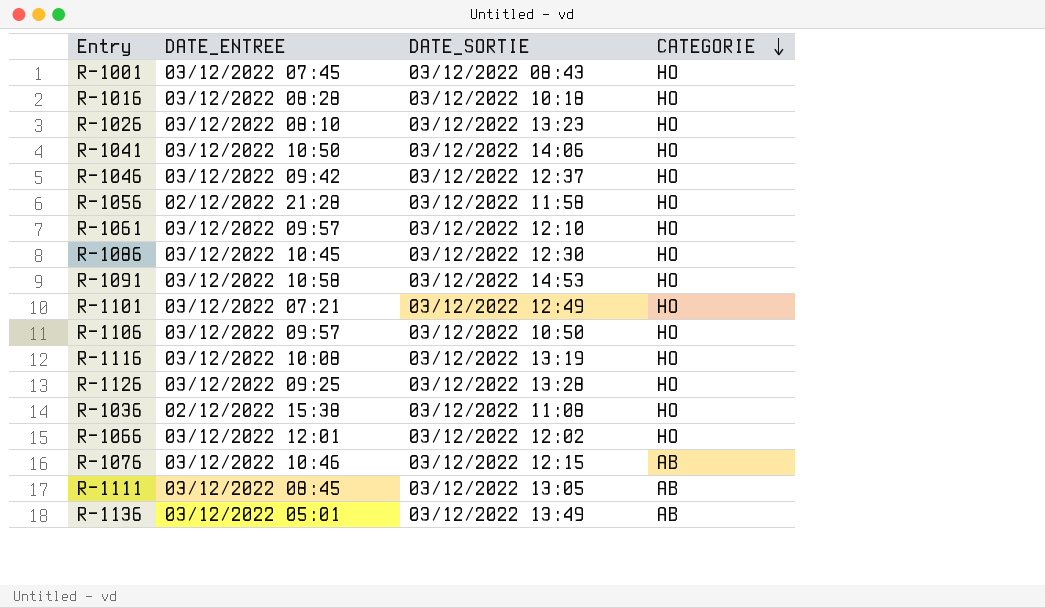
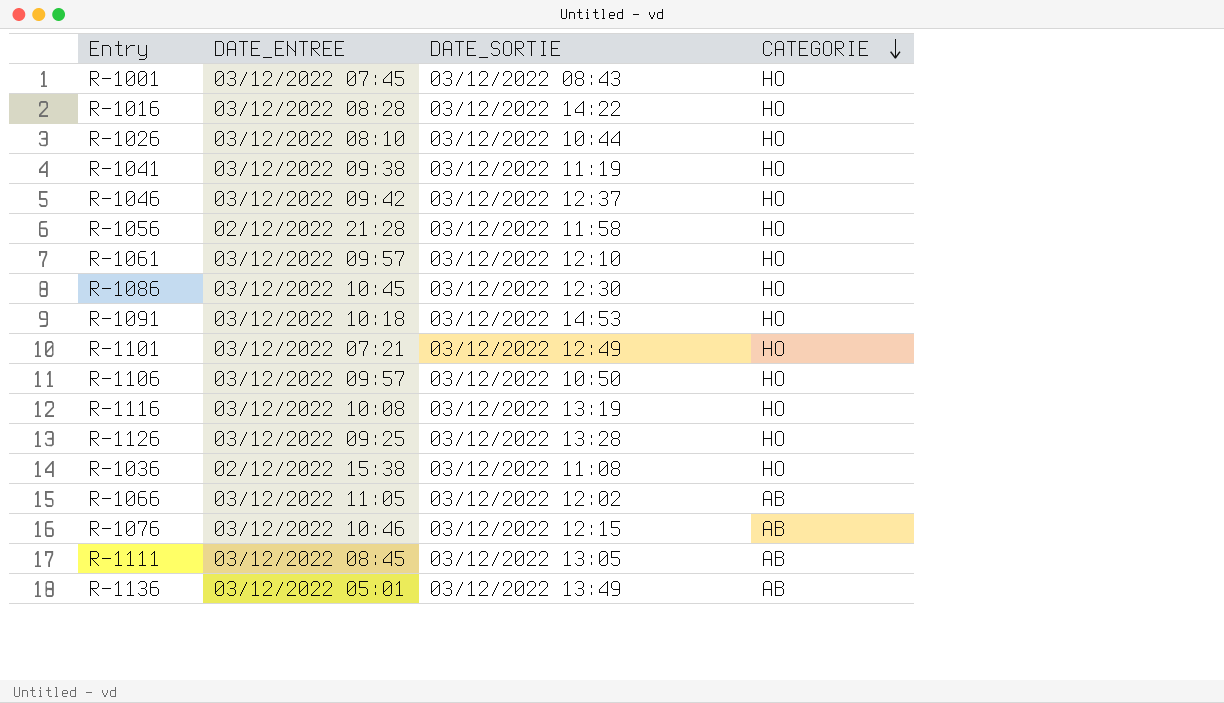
R-1016 | DATE_SORTIE: 03/12/2022 10:18 -> 03/12/2022 14:22
R-1026 | DATE_SORTIE: 03/12/2022 13:23 -> 03/12/2022 10:44
R-1041 | DATE_ENTREE: 03/12/2022 10:50 -> 03/12/2022 09:38
R-1041 | DATE_SORTIE: 03/12/2022 14:06 -> 03/12/2022 11:19
R-1091 | DATE_ENTREE: 03/12/2022 10:58 -> 03/12/2022 10:18
R-1066 | DATE_ENTREE: 03/12/2022 12:01 -> 03/12/2022 11:05
R-1066 | CATEGORIE: HO -> AB

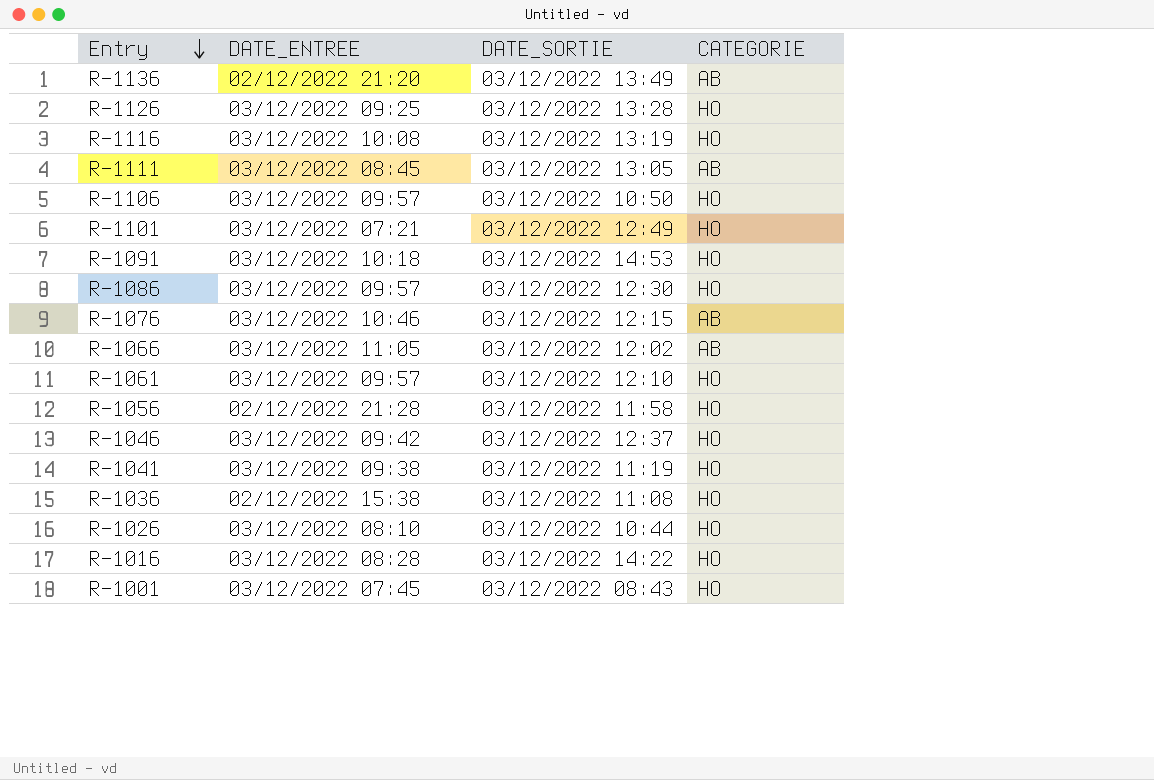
row order: CATEGORIE descending -> Entry descending
R-1136 | DATE_ENTREE: 03/12/2022 05:01 -> 02/12/2022 21:20
R-1086 | DATE_ENTREE: 03/12/2022 10:45 -> 03/12/2022 09:57

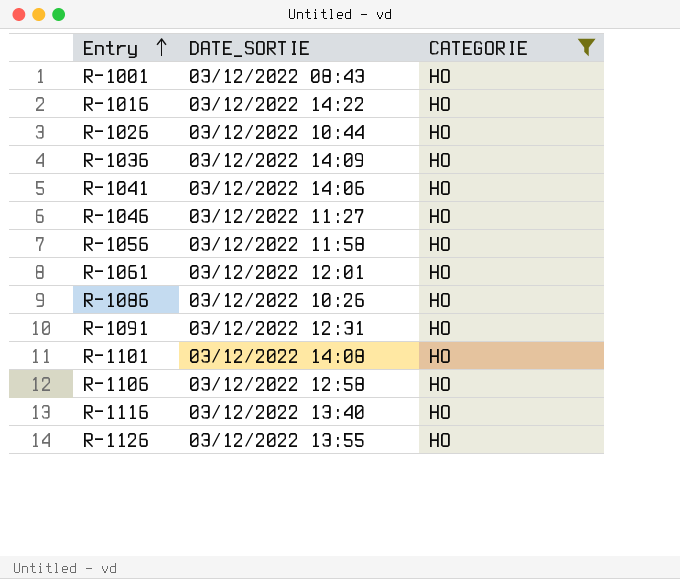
filter: none -> CATEGORIE = HO
row order: Entry descending -> Entry ascending
column DATE_ENTREE | position: 2 -> none
R-1036 | DATE_SORTIE: 03/12/2022 11:08 -> 03/12/2022 14:09
R-1041 | DATE_SORTIE: 03/12/2022 11:19 -> 03/12/2022 14:06
R-1046 | DATE_SORTIE: 03/12/2022 12:37 -> 03/12/2022 11:27
R-1061 | DATE_SORTIE: 03/12/2022 12:10 -> 03/12/2022 12:01
R-1086 | DATE_SORTIE: 03/12/2022 12:30 -> 03/12/2022 10:26
R-1091 | DATE_SORTIE: 03/12/2022 14:53 -> 03/12/2022 12:31
R-1101 | DATE_SORTIE: 03/12/2022 12:49 -> 03/12/2022 14:08
R-1106 | DATE_SORTIE: 03/12/2022 10:50 -> 03/12/2022 12:58
R-1116 | DATE_SORTIE: 03/12/2022 13:19 -> 03/12/2022 13:40
R-1126 | DATE_SORTIE: 03/12/2022 13:28 -> 03/12/2022 13:55

